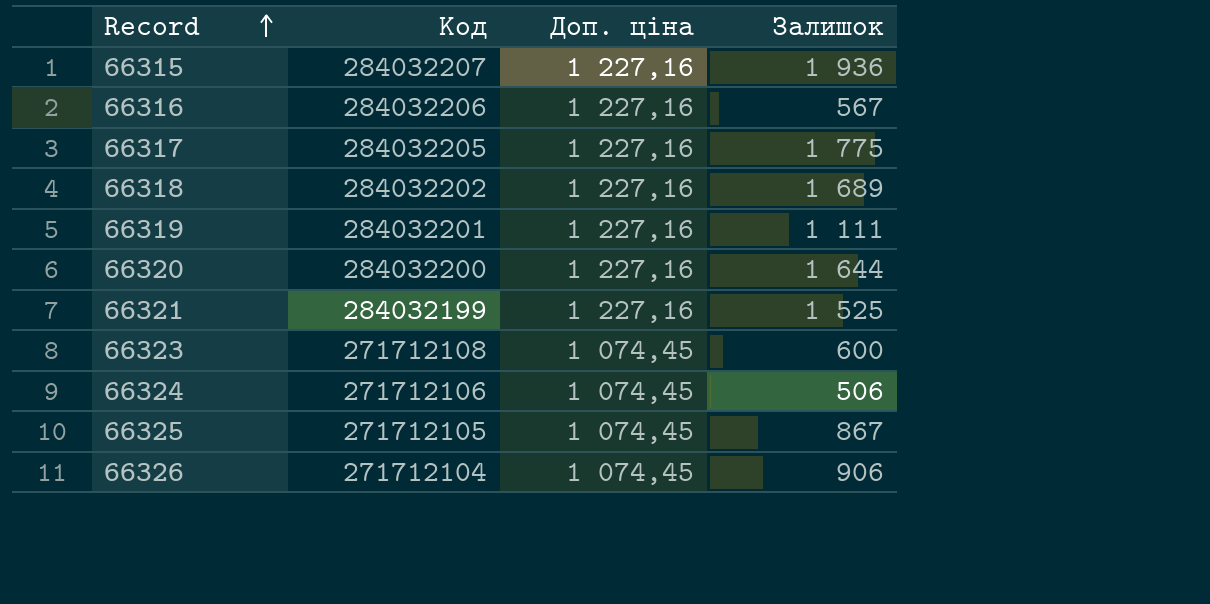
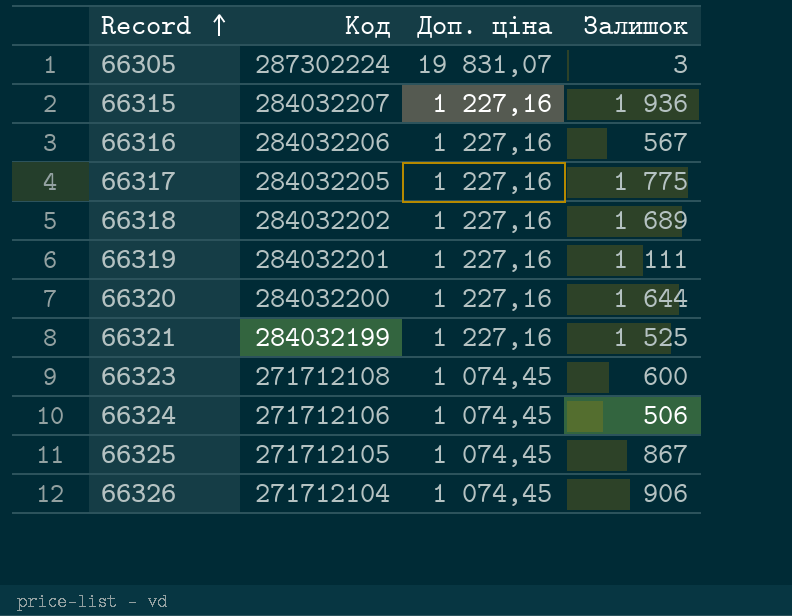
row 66305: none -> 287302224 | 19 831,07 | 3

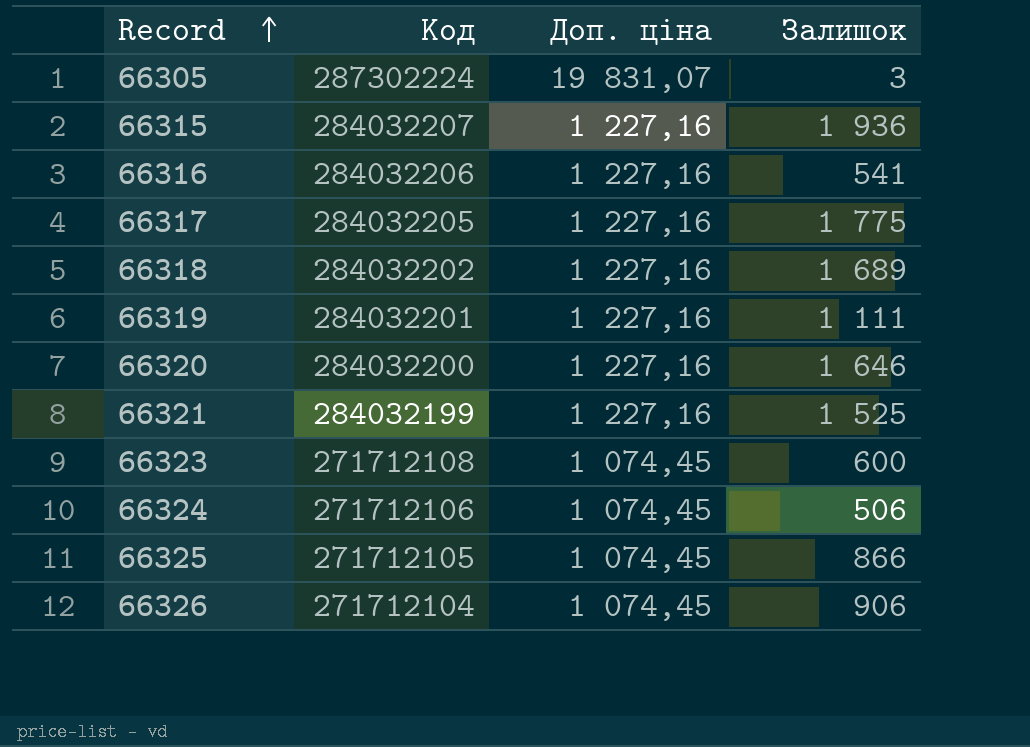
66316 | Залишок: 567 -> 541
66320 | Залишок: 1 644 -> 1 646
66325 | Залишок: 867 -> 866

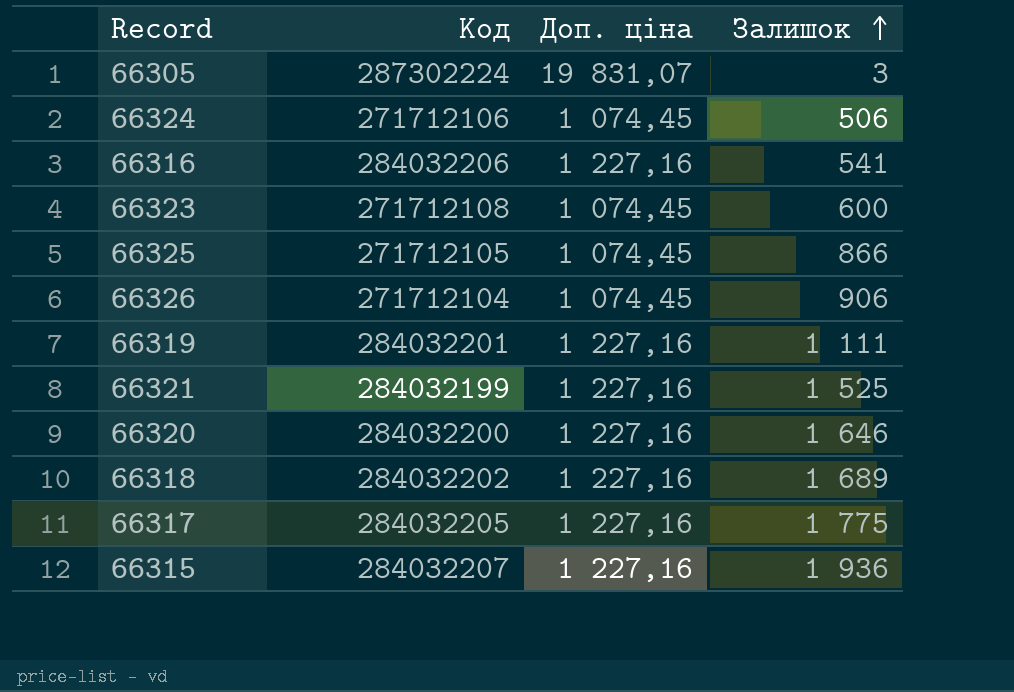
row order: Record ascending -> Залишок ascending

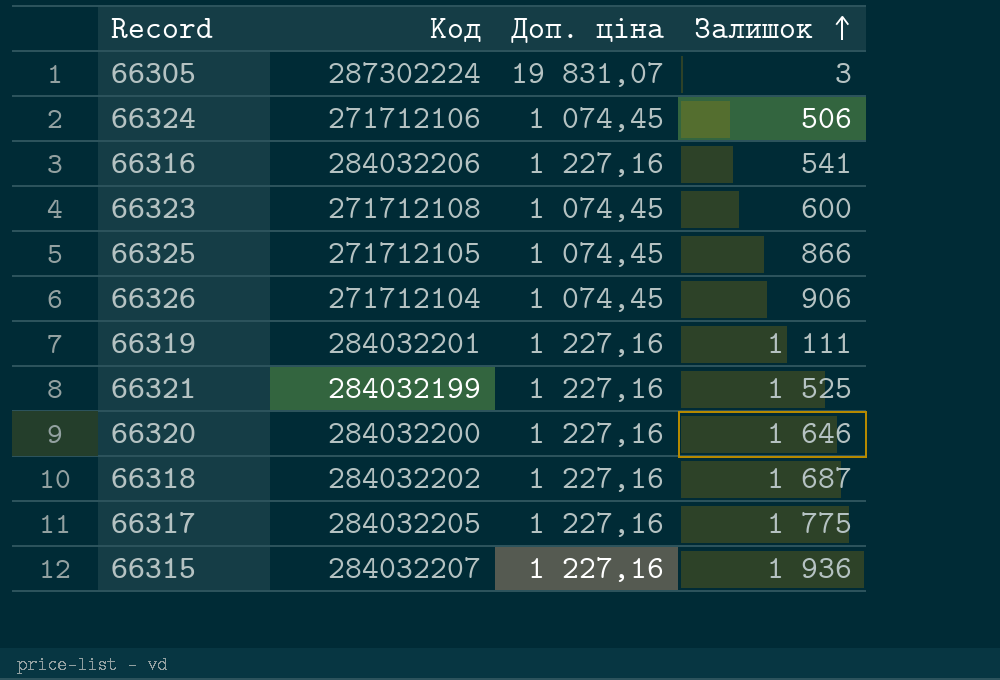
66318 | Залишок: 1 689 -> 1 687

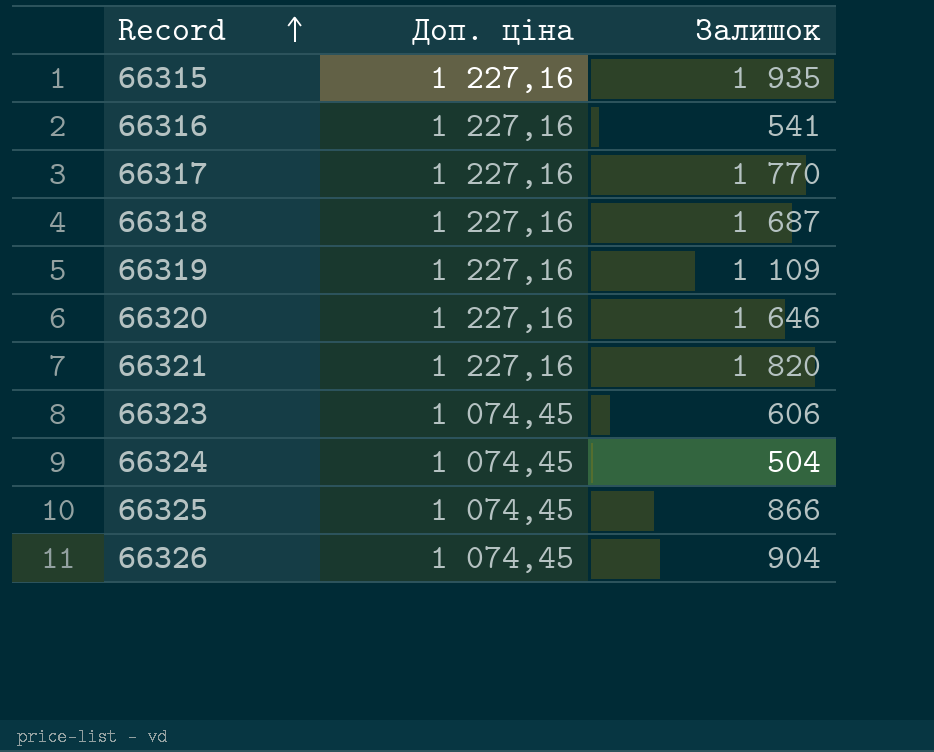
row order: Залишок ascending -> Record ascending
column Код | position: 2 -> none
row 66305: 287302224 | 19 831,07 | 3 -> none
66315 | Залишок: 1 936 -> 1 935
66317 | Залишок: 1 775 -> 1 770
66319 | Залишок: 1 111 -> 1 109
66321 | Залишок: 1 525 -> 1 820
66323 | Залишок: 600 -> 606
66324 | Залишок: 506 -> 504
66326 | Залишок: 906 -> 904

